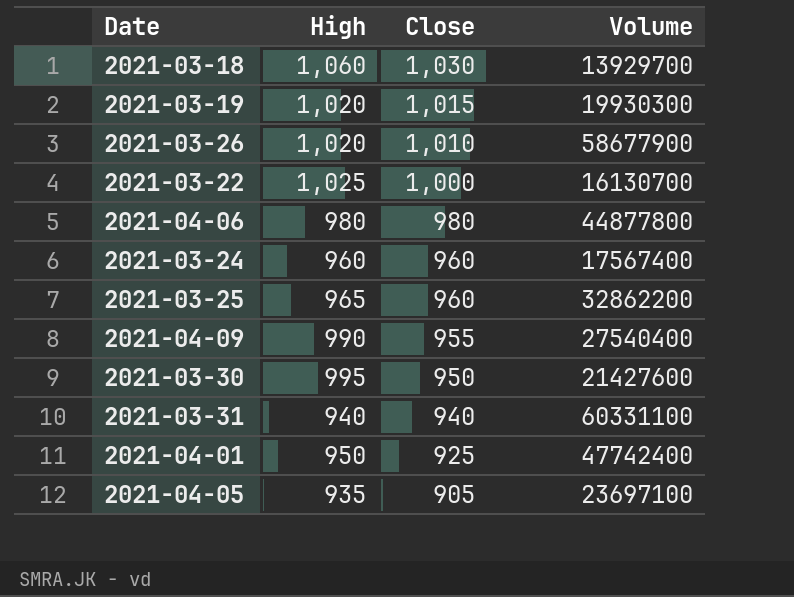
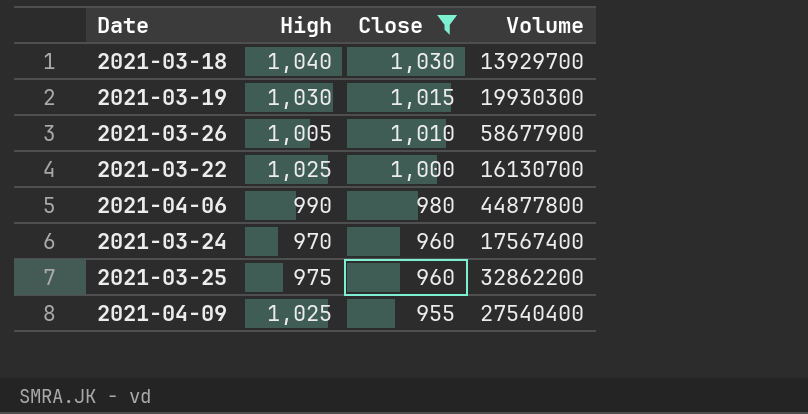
filter: none -> Close >= 955
2021-03-18 | High: 1,060 -> 1,040
2021-03-19 | High: 1,020 -> 1,030
2021-03-26 | High: 1,020 -> 1,005
2021-04-06 | High: 980 -> 990
2021-03-24 | High: 960 -> 970
2021-03-25 | High: 965 -> 975
2021-04-09 | High: 990 -> 1,025

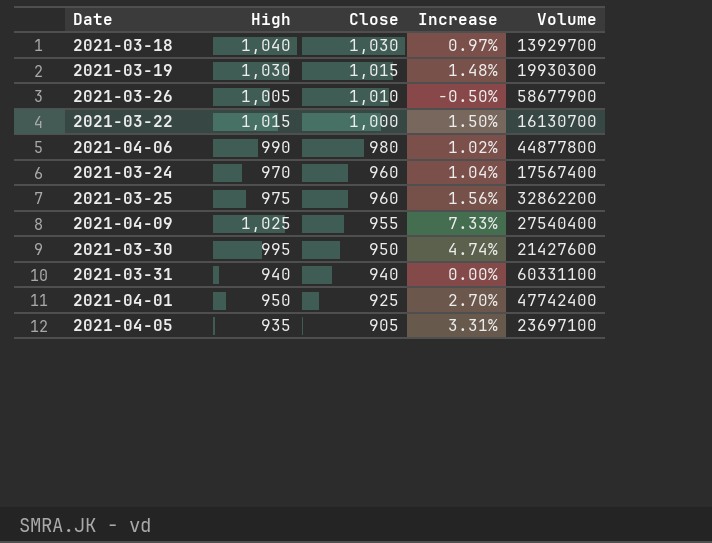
filter: Close >= 955 -> none
column Increase | formula: none -> ([High] - [Close]) / [Close]
2021-03-22 | High: 1,025 -> 1,015

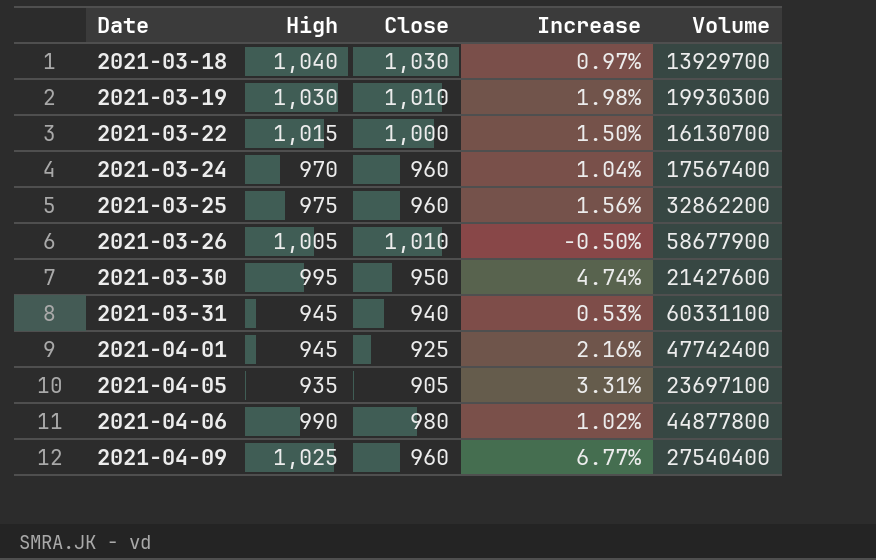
row order: Close descending -> Date ascending
2021-03-19 | Close: 1,015 -> 1,010
2021-03-19 | Increase: 1.48% -> 1.98%
2021-03-31 | High: 940 -> 945
2021-03-31 | Increase: 0.00% -> 0.53%
2021-04-01 | High: 950 -> 945
2021-04-01 | Increase: 2.70% -> 2.16%
2021-04-09 | Close: 955 -> 960
2021-04-09 | Increase: 7.33% -> 6.77%

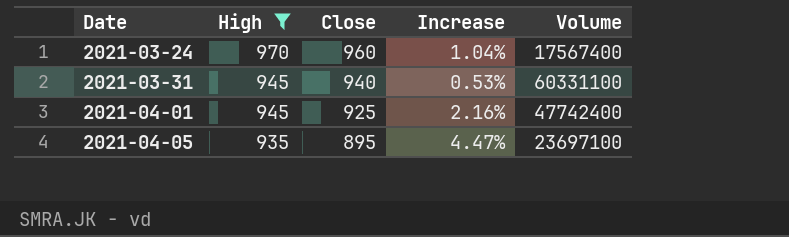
filter: none -> High <= 970
2021-04-05 | Close: 905 -> 895
2021-04-05 | Increase: 3.31% -> 4.47%

